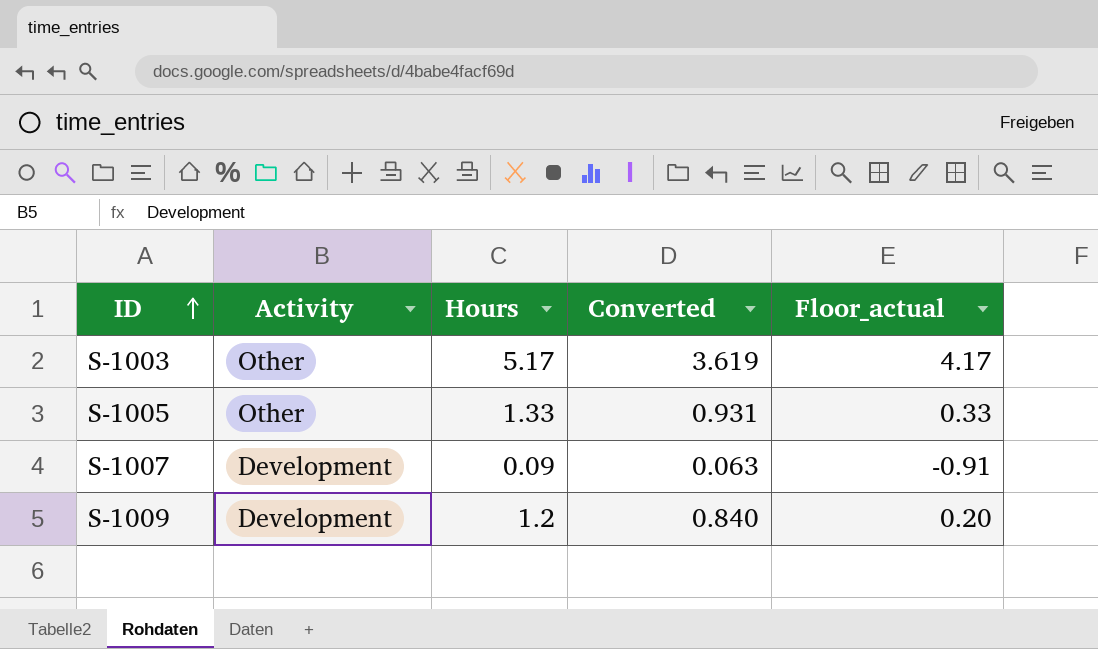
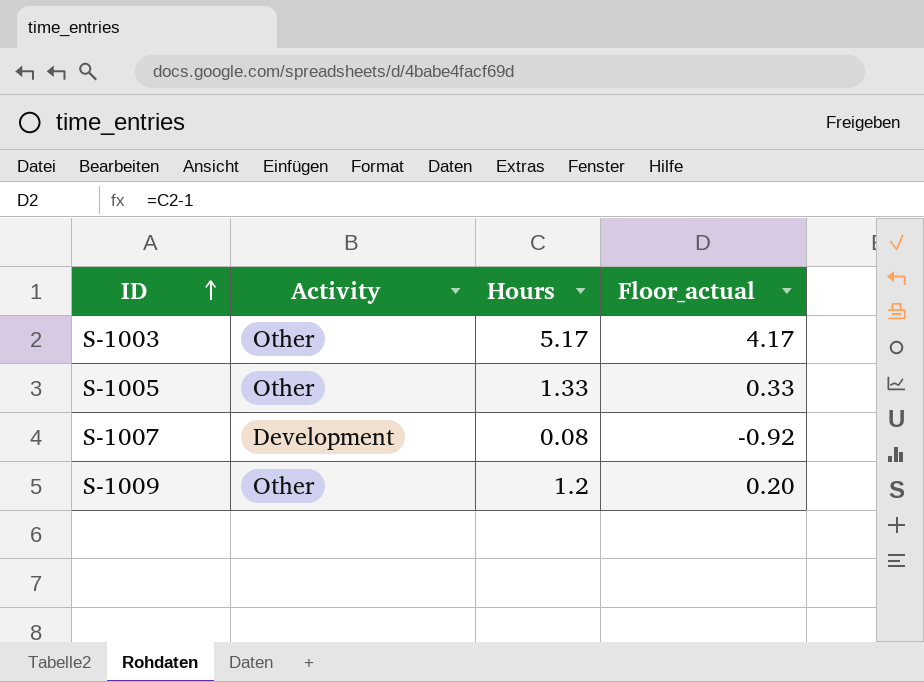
column Converted | formula: [Hours] * 0.7 -> none
S-1007 | Hours: 0.09 -> 0.08
S-1007 | Floor_actual: -0.91 -> -0.92
S-1009 | Activity: Development -> Other

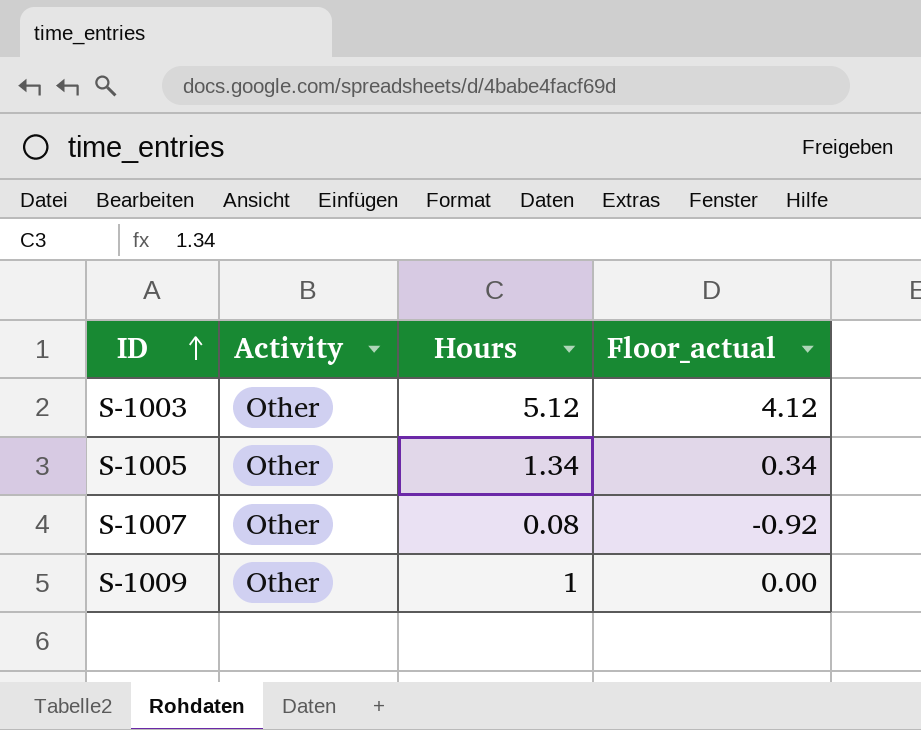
S-1003 | Hours: 5.17 -> 5.12
S-1003 | Floor_actual: 4.17 -> 4.12
S-1005 | Hours: 1.33 -> 1.34
S-1005 | Floor_actual: 0.33 -> 0.34
S-1007 | Activity: Development -> Other
S-1009 | Hours: 1.2 -> 1
S-1009 | Floor_actual: 0.20 -> 0.00

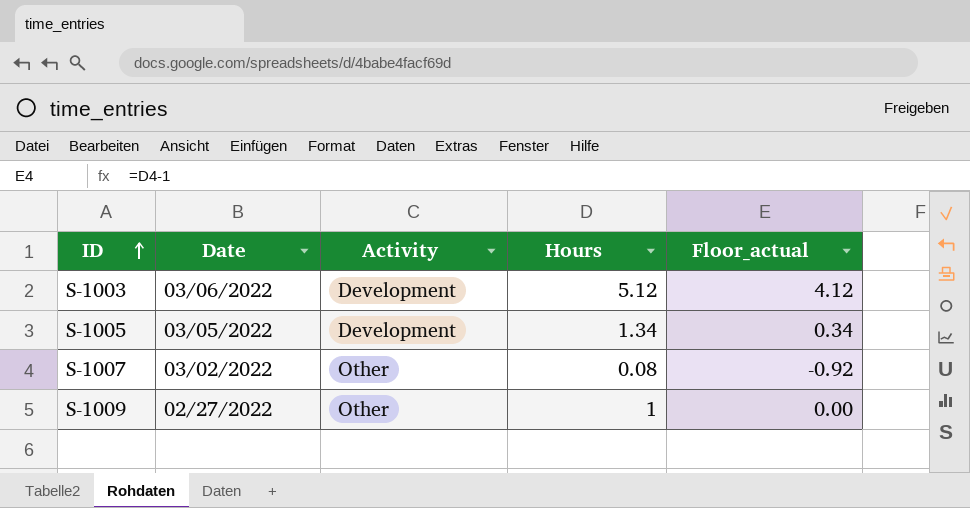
column Date | position: none -> 2
S-1003 | Activity: Other -> Development
S-1005 | Activity: Other -> Development

